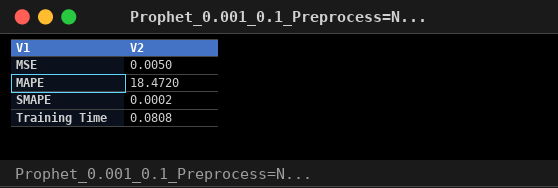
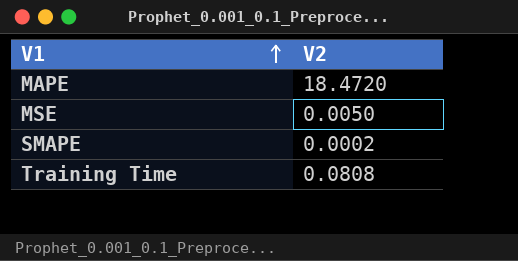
row order: none -> V1 ascending

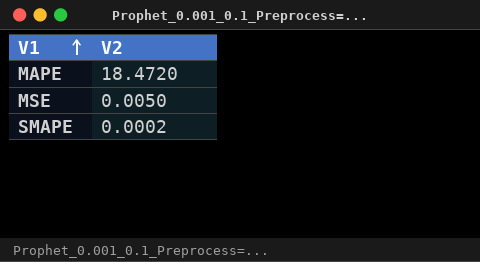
row Training Time: 0.0808 -> none

